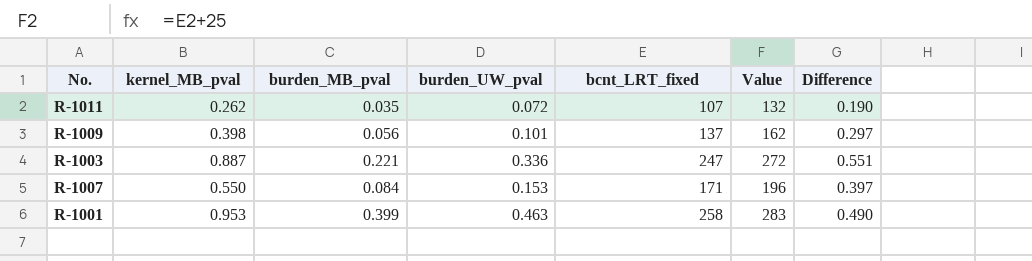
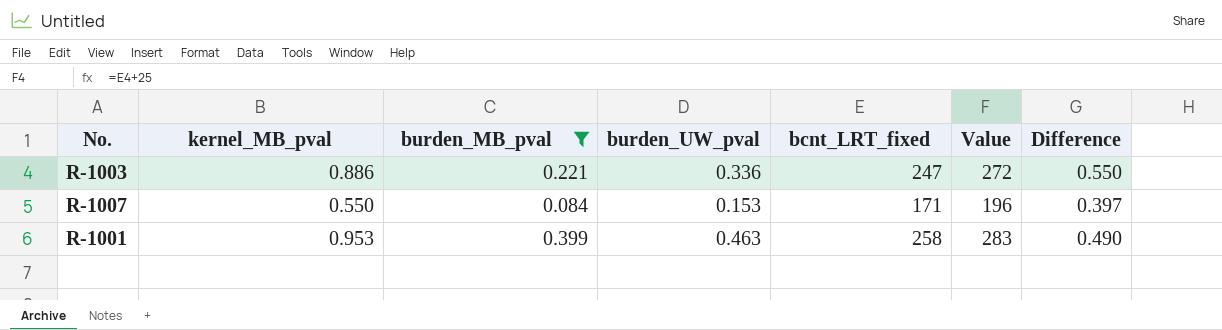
filter: none -> burden_MB_pval >= 0.084
R-1003 | kernel_MB_pval: 0.887 -> 0.886
R-1003 | Difference: 0.551 -> 0.550

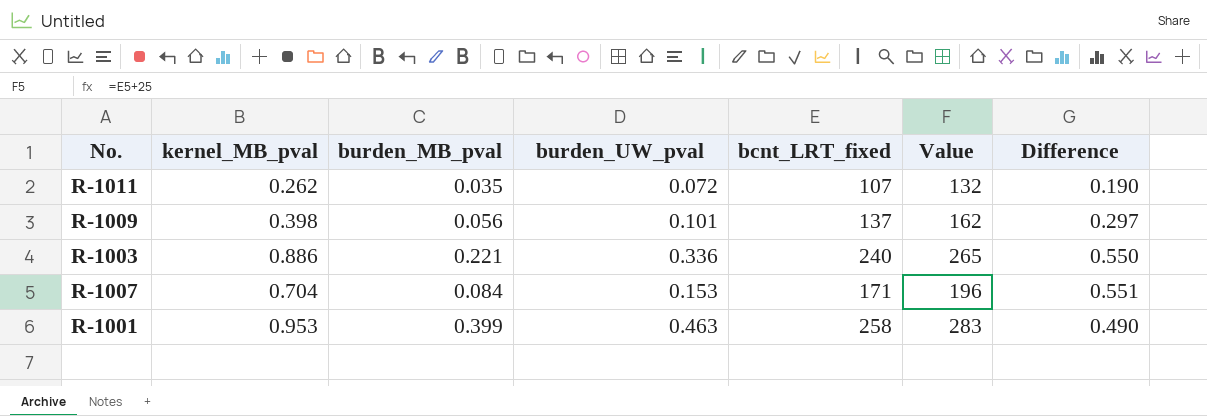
filter: burden_MB_pval >= 0.084 -> none
R-1003 | bcnt_LRT_fixed: 247 -> 240
R-1003 | Value: 272 -> 265
R-1007 | kernel_MB_pval: 0.550 -> 0.704
R-1007 | Difference: 0.397 -> 0.551

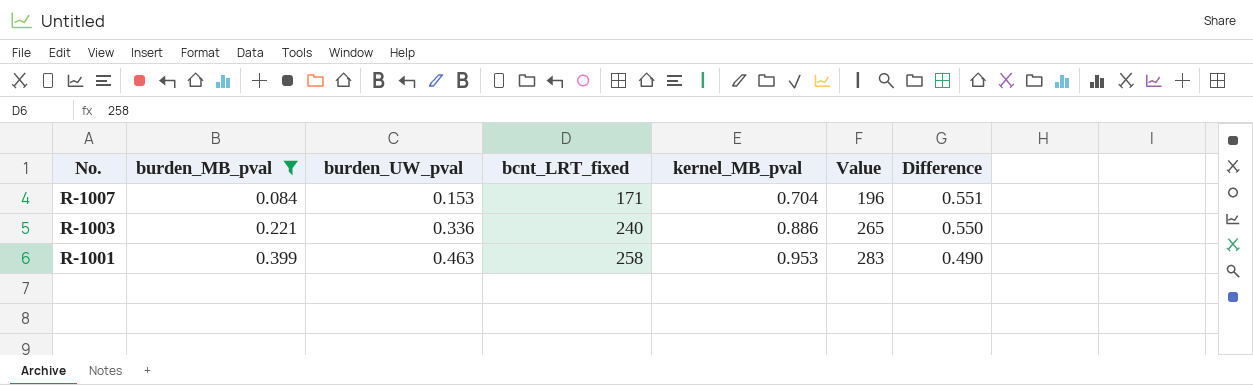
filter: none -> burden_MB_pval >= 0.084
row order: none -> No. descending
column kernel_MB_pval | position: 2 -> 5

